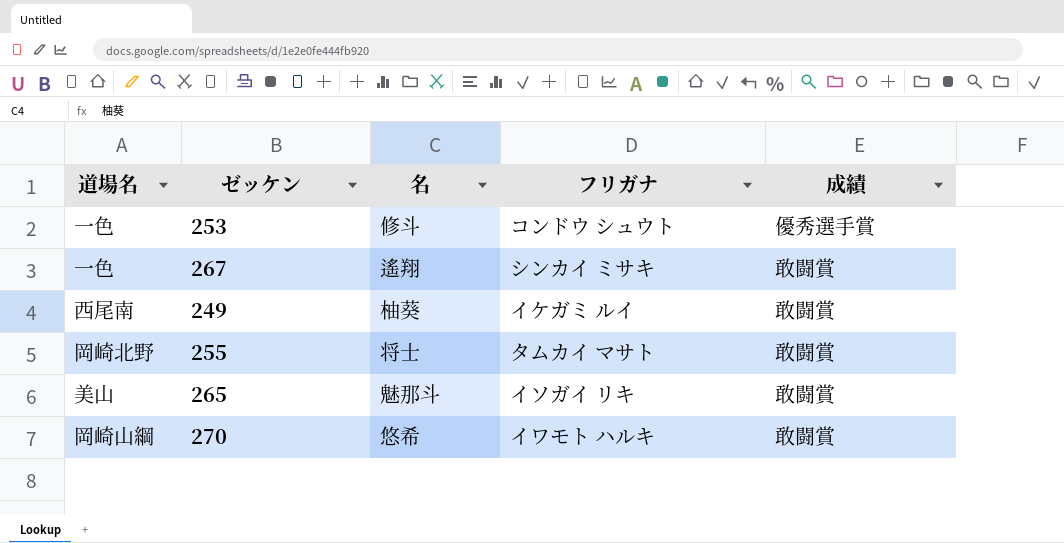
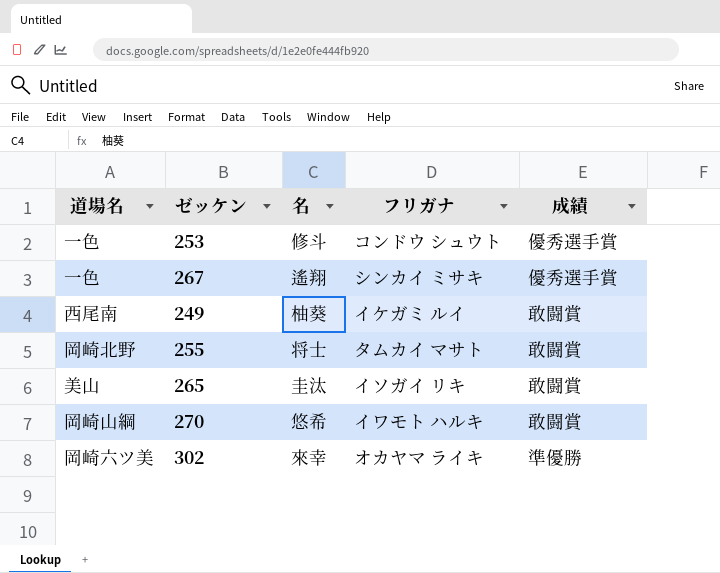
267 | 成績: 敢闘賞 -> 優秀選手賞
265 | 名: 魅那斗 -> 圭汰
row 302: none -> 岡崎六ツ美 | 來幸 | オカヤマ ライキ | 準優勝

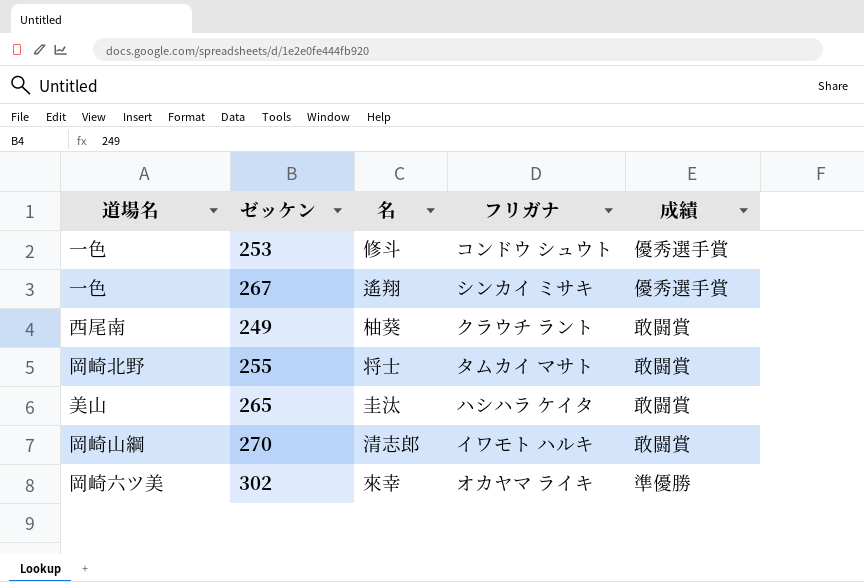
249 | フリガナ: イケガミ ルイ -> クラウチ ラント
265 | フリガナ: イソガイ リキ -> ハシハラ ケイタ
270 | 名: 悠希 -> 清志郎

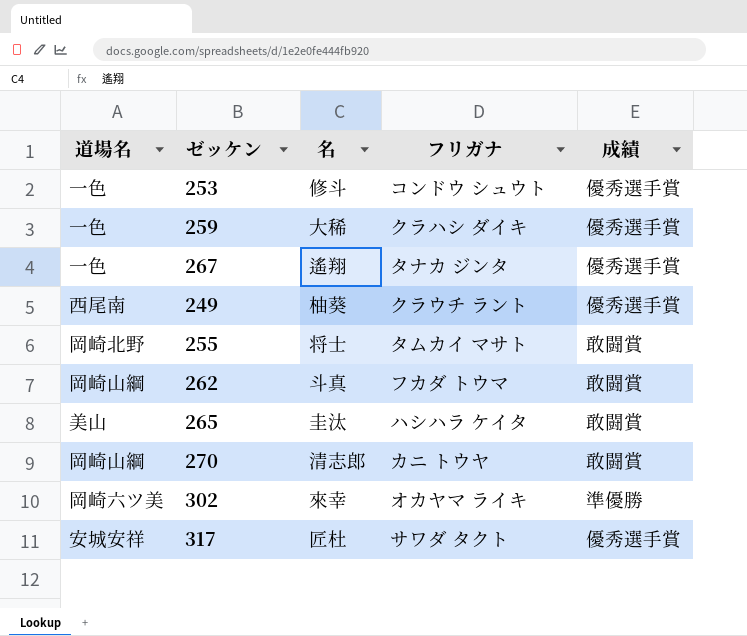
row 259: none -> 一色 | 大稀 | クラハシ ダイキ | 優秀選手賞
267 | フリガナ: シンカイ ミサキ -> タナカ ジンタ
249 | 成績: 敢闘賞 -> 優秀選手賞
row 262: none -> 岡崎山綱 | 斗真 | フカダ トウマ | 敢闘賞
270 | フリガナ: イワモト ハルキ -> カニ トウヤ
row 317: none -> 安城安祥 | 匠杜 | サワダ タクト | 優秀選手賞

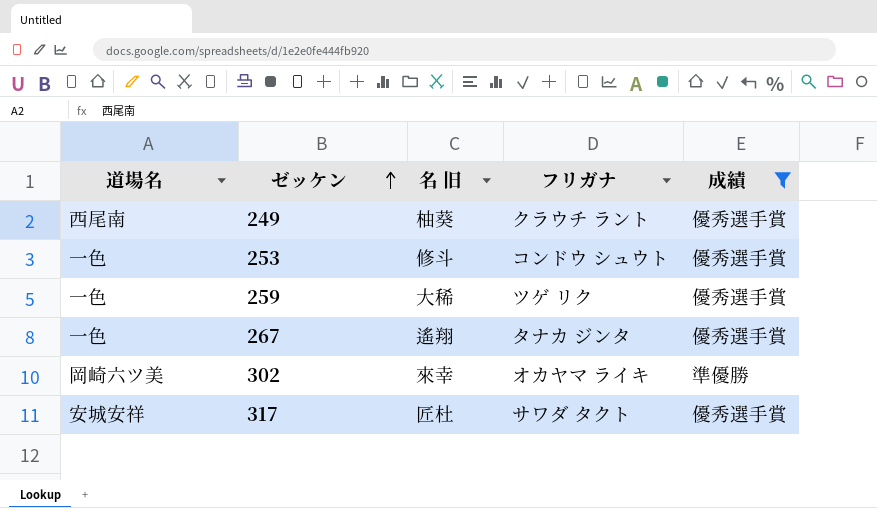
filter: none -> 成績 != 敢闘賞
row order: none -> ゼッケン ascending
column name: 名 -> 名 旧
259 | フリガナ: クラハシ ダイキ -> ツゲ リク

